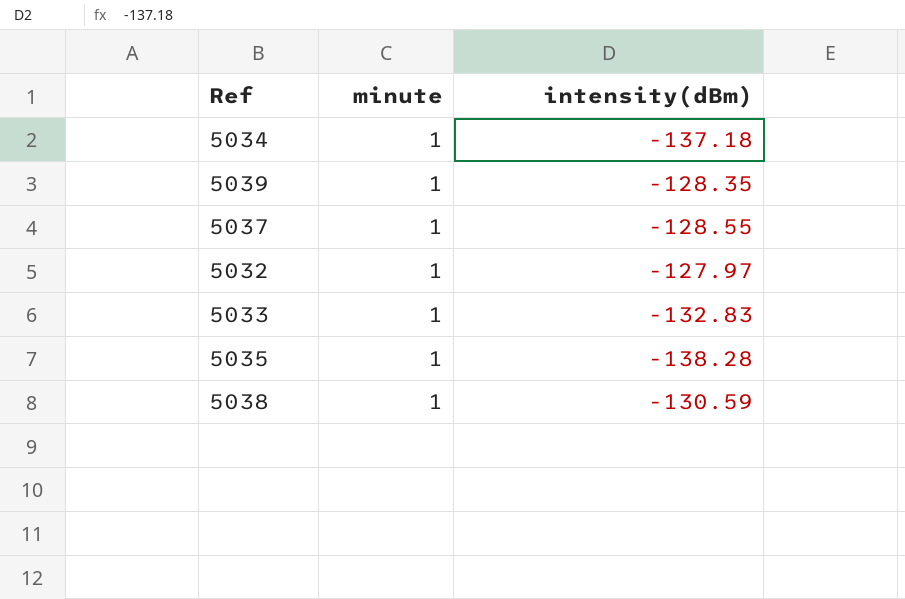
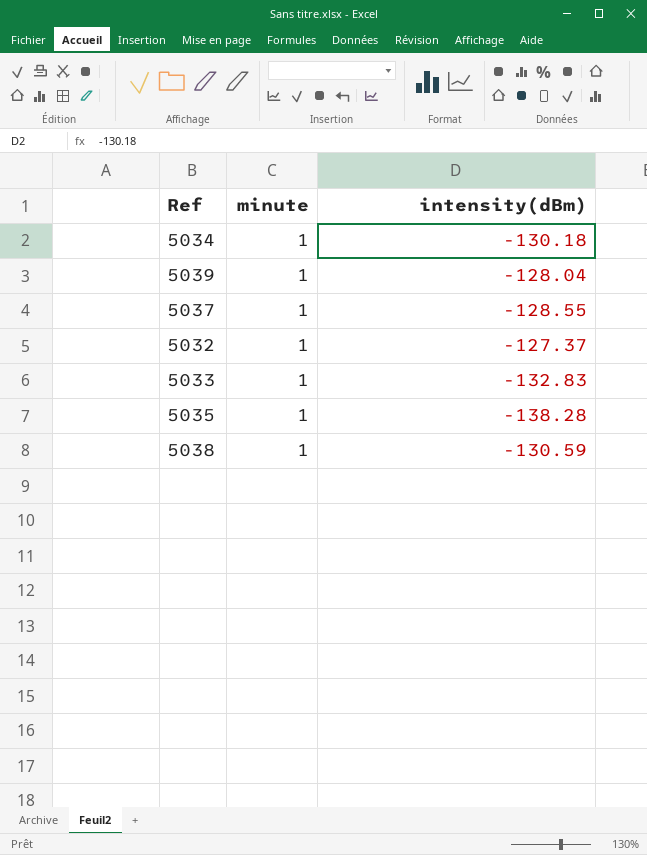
5034 | intensity(dBm): -137.18 -> -130.18
5039 | intensity(dBm): -128.35 -> -128.04
5032 | intensity(dBm): -127.97 -> -127.37

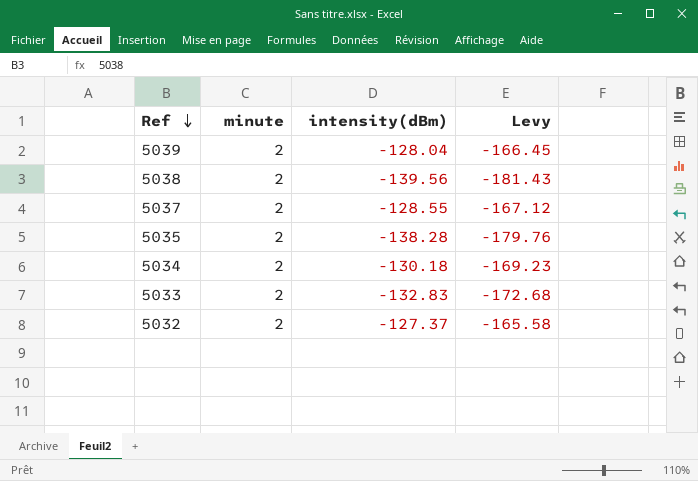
row order: none -> Ref descending
column Levy | formula: none -> [intensity(dBm)] * 1.3
5039 | minute: 1 -> 2
5038 | minute: 1 -> 2
5038 | intensity(dBm): -130.59 -> -139.56
5037 | minute: 1 -> 2
5035 | minute: 1 -> 2
5034 | minute: 1 -> 2
5033 | minute: 1 -> 2
5032 | minute: 1 -> 2

